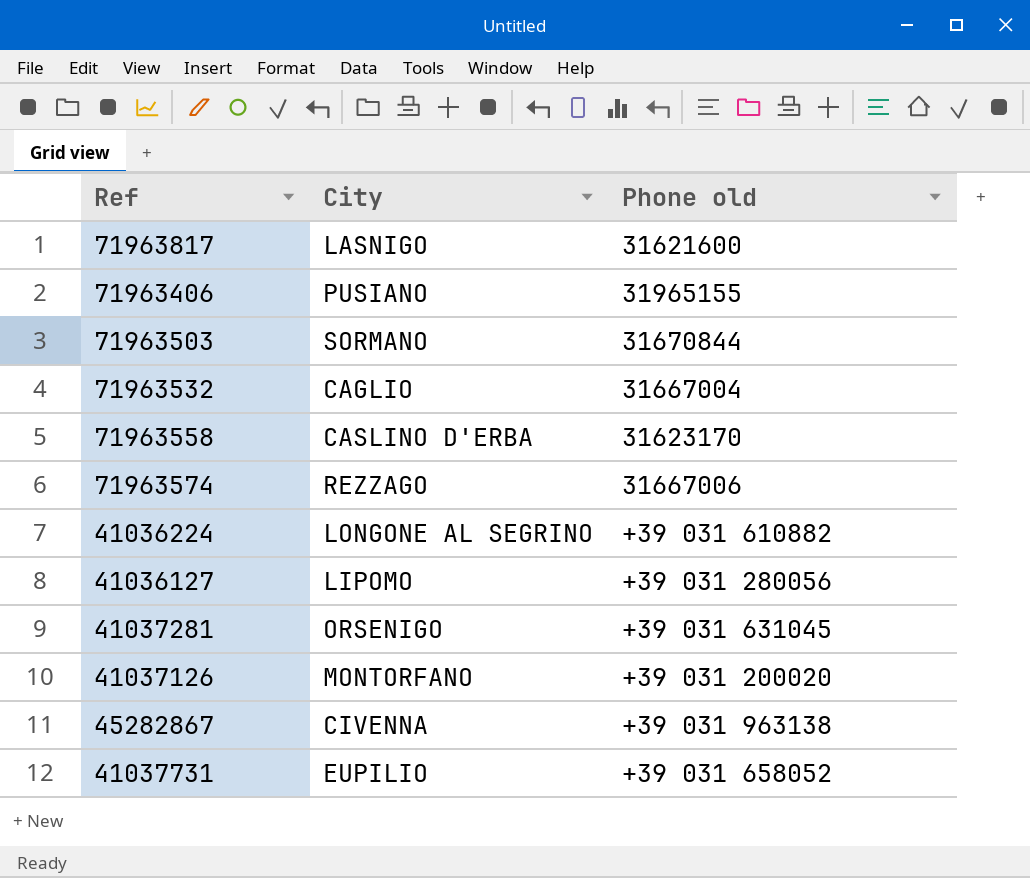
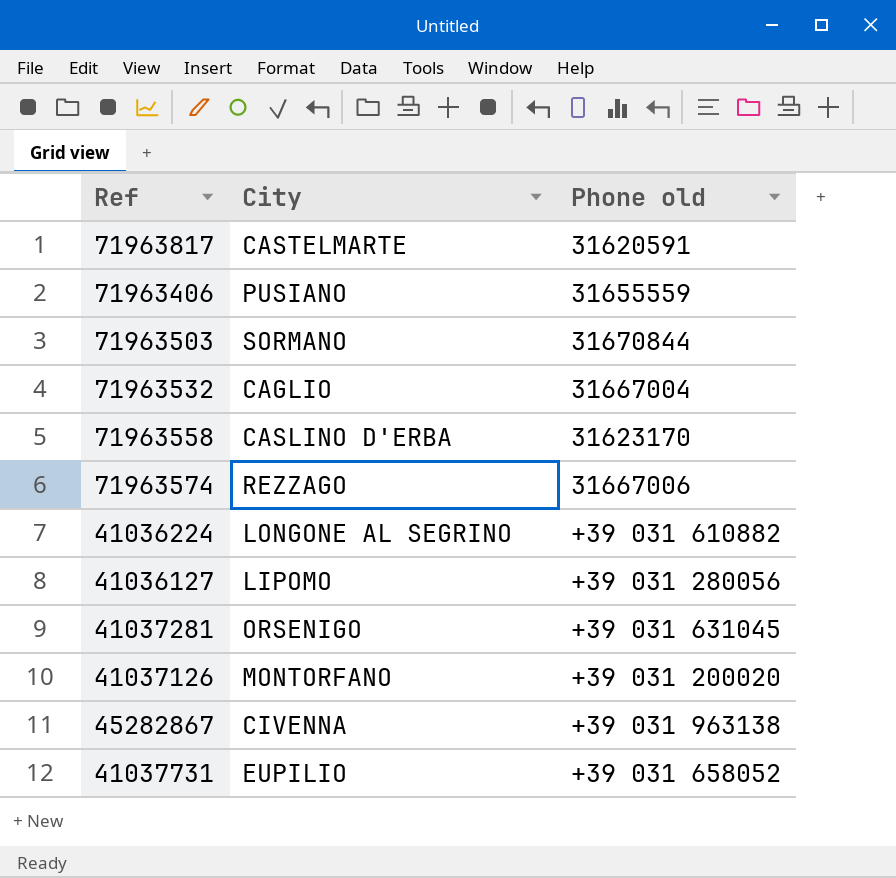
71963817 | City: LASNIGO -> CASTELMARTE
71963817 | Phone old: 31621600 -> 31620591
71963406 | Phone old: 31965155 -> 31655559

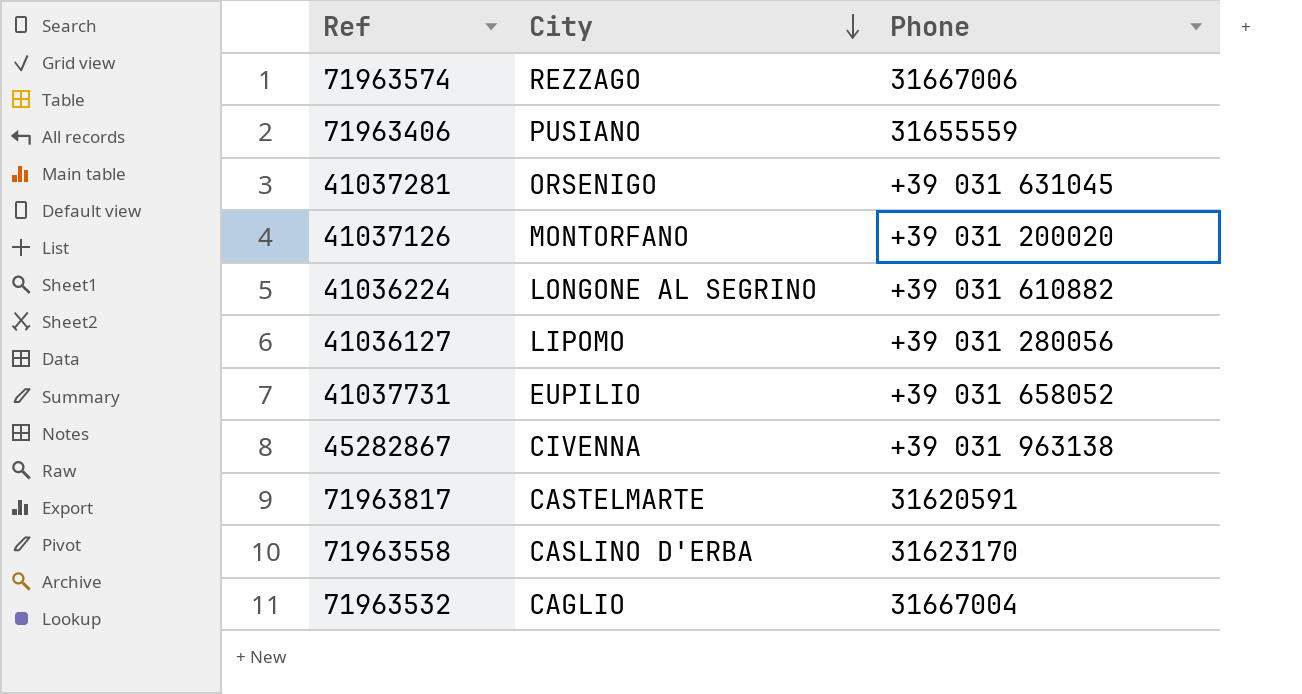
row order: none -> City descending
column name: Phone old -> Phone
row 71963503: SORMANO | 31670844 -> none

